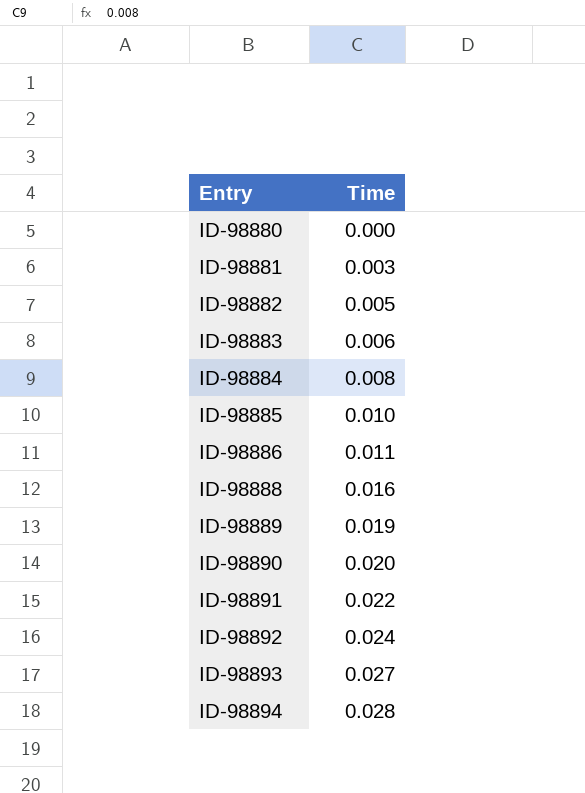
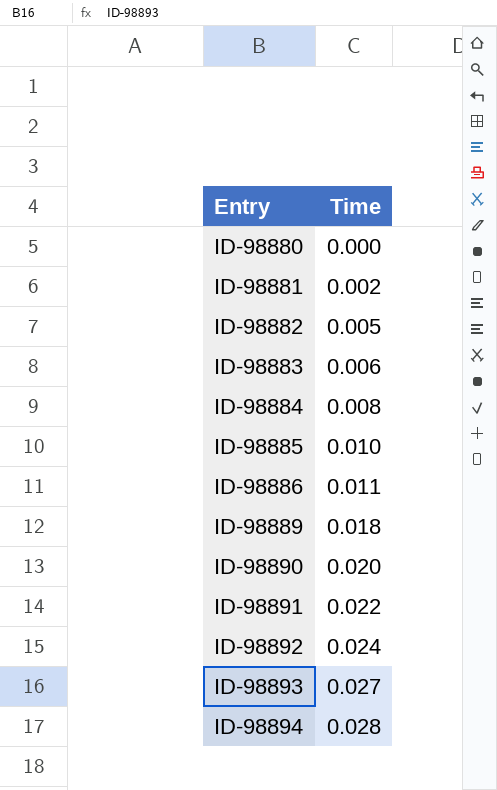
row ID-98888: 0.016 -> none
ID-98881 | Time: 0.003 -> 0.002
ID-98889 | Time: 0.019 -> 0.018

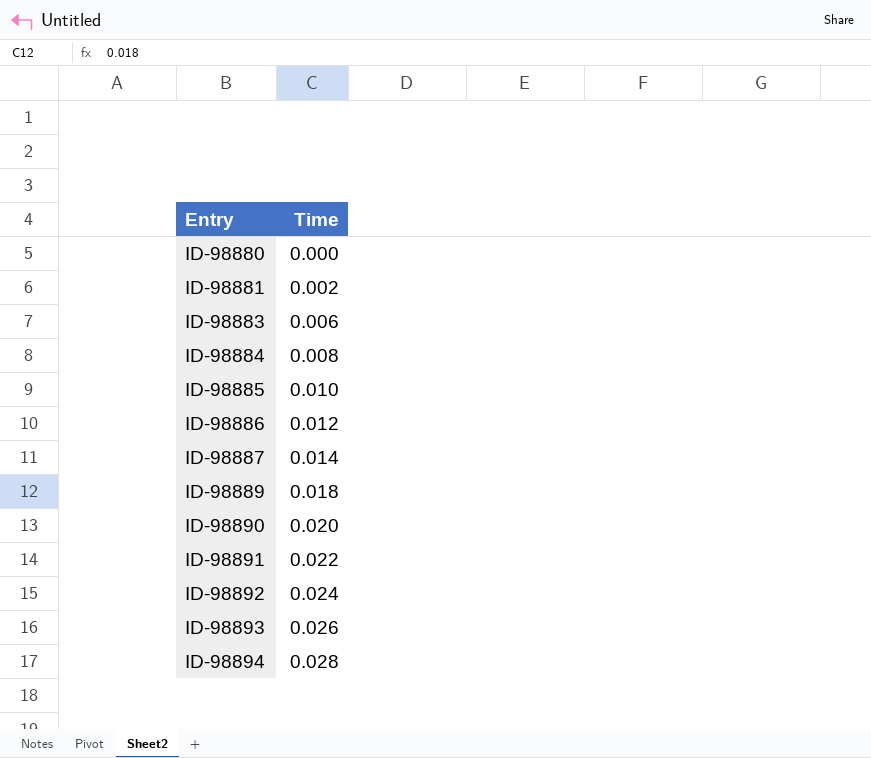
row ID-98882: 0.005 -> none
ID-98886 | Time: 0.011 -> 0.012
row ID-98887: none -> 0.014
ID-98893 | Time: 0.027 -> 0.026

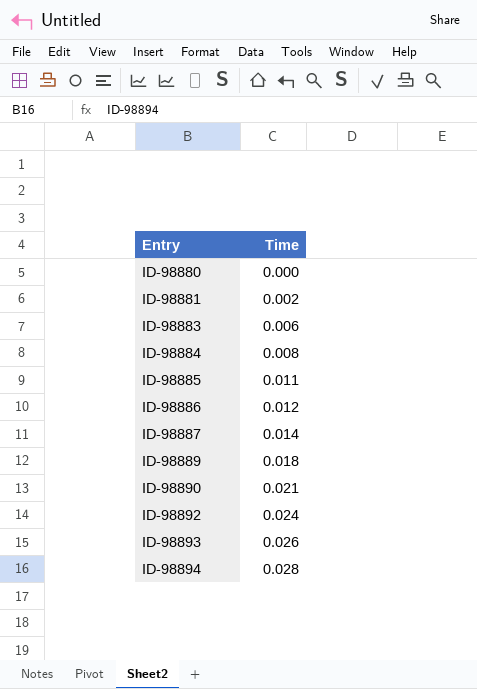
row ID-98891: 0.022 -> none
ID-98885 | Time: 0.010 -> 0.011
ID-98890 | Time: 0.020 -> 0.021

